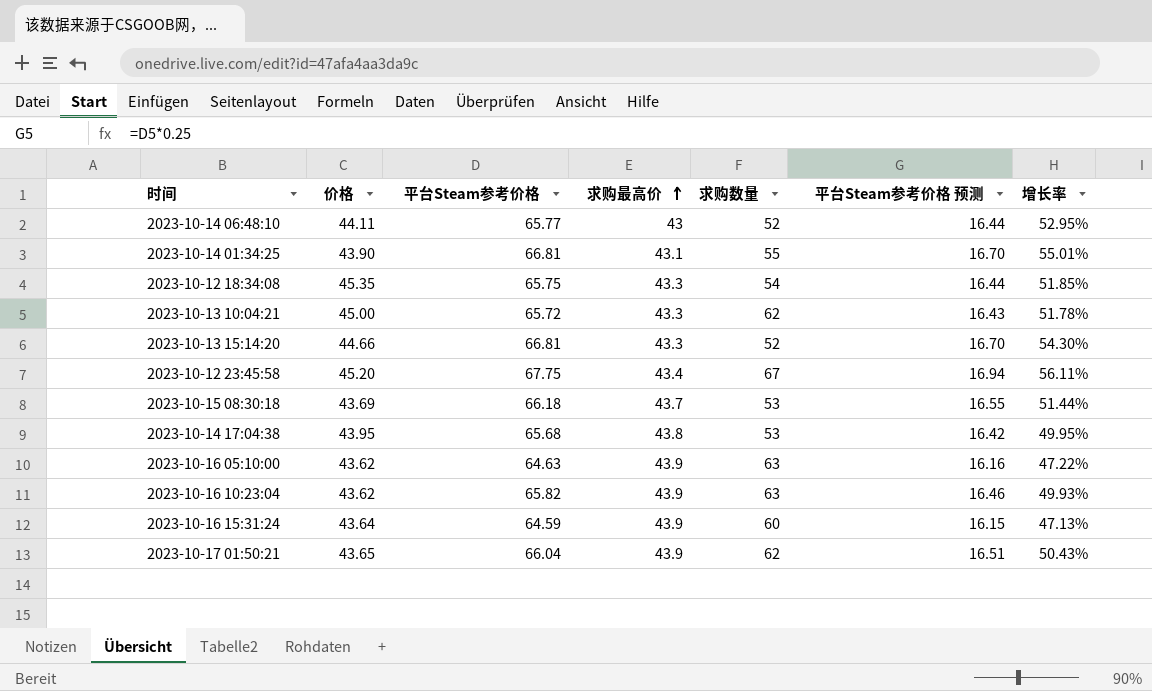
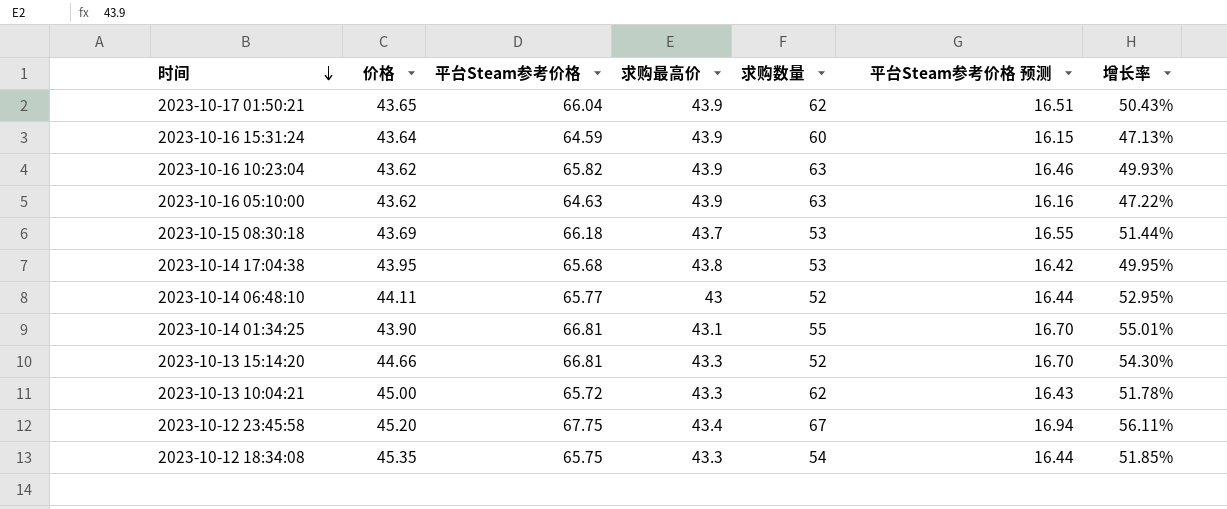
row order: 求购最高价 ascending -> 时间 descending

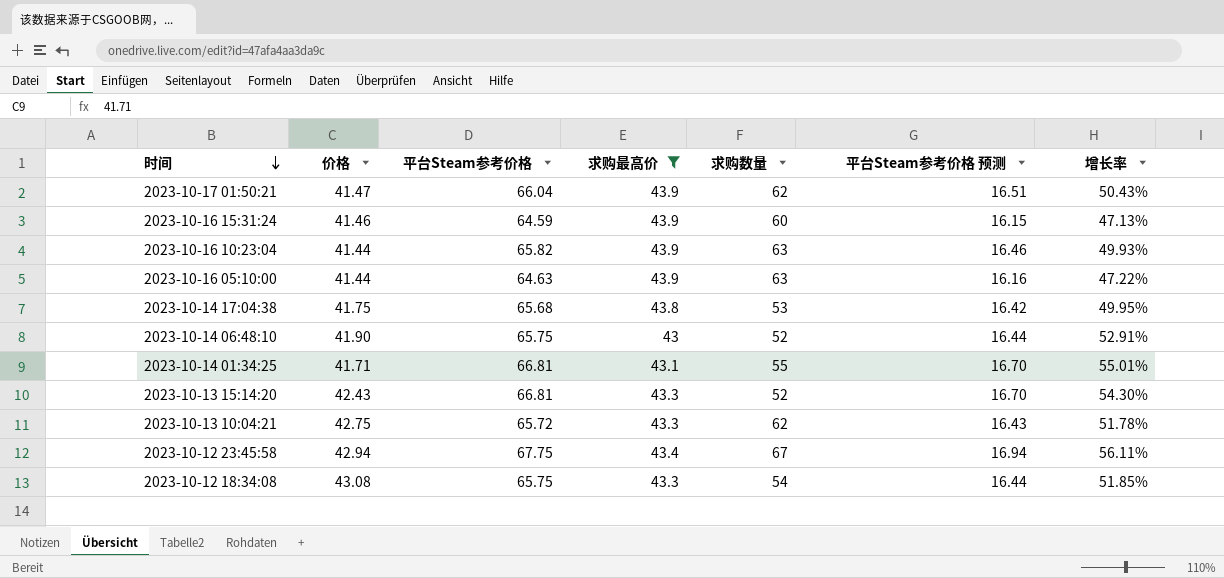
filter: none -> 求购最高价 != 43.7
2023-10-17 01:50:21 | 价格: 43.65 -> 41.47
2023-10-16 15:31:24 | 价格: 43.64 -> 41.46
2023-10-16 10:23:04 | 价格: 43.62 -> 41.44
2023-10-16 05:10:00 | 价格: 43.62 -> 41.44
2023-10-14 17:04:38 | 价格: 43.95 -> 41.75
2023-10-14 06:48:10 | 价格: 44.11 -> 41.90
2023-10-14 06:48:10 | 平台Steam参考价格: 65.77 -> 65.75
2023-10-14 06:48:10 | 增长率: 52.95% -> 52.91%
2023-10-14 01:34:25 | 价格: 43.90 -> 41.71
2023-10-13 15:14:20 | 价格: 44.66 -> 42.43
2023-10-13 10:04:21 | 价格: 45.00 -> 42.75
2023-10-12 23:45:58 | 价格: 45.20 -> 42.94
2023-10-12 18:34:08 | 价格: 45.35 -> 43.08

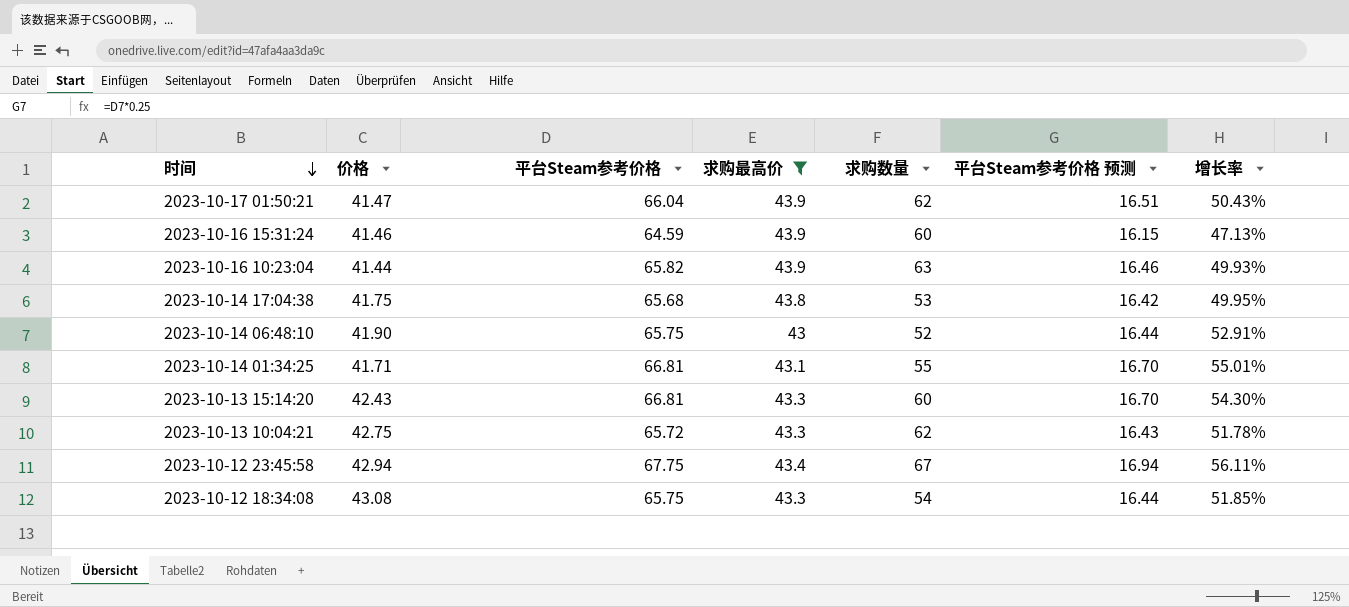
row 2023-10-16 05:10:00: 41.44 | 64.63 | 43.9 | 63 | 16.16 | 47.22% -> none
2023-10-13 15:14:20 | 求购数量: 52 -> 60

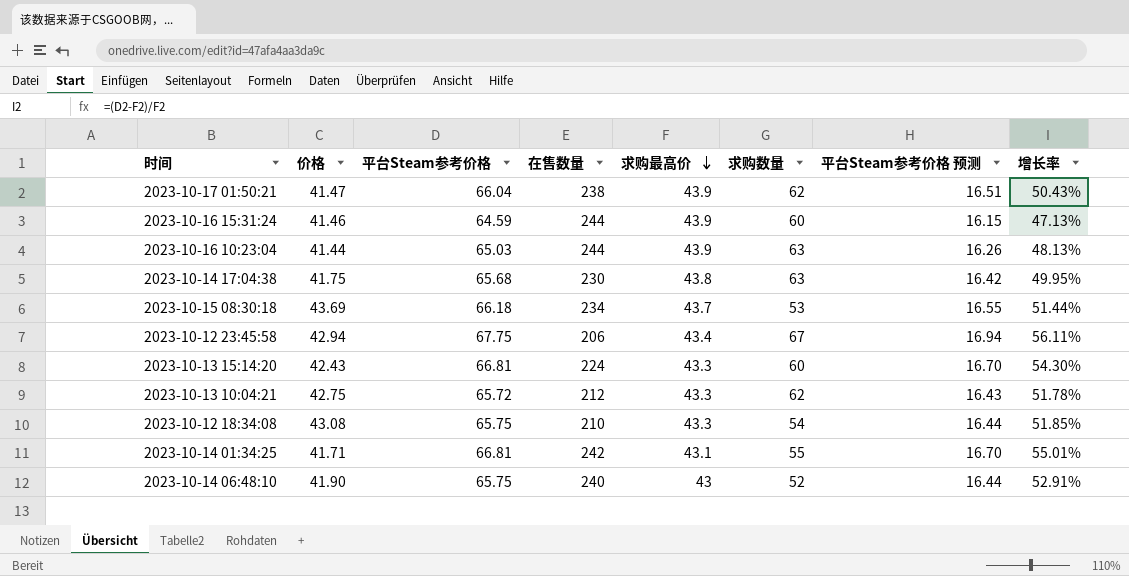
filter: 求购最高价 != 43.7 -> none
row order: 时间 descending -> 求购最高价 descending
column 在售数量 | position: none -> 4
2023-10-16 10:23:04 | 平台Steam参考价格: 65.82 -> 65.03
2023-10-16 10:23:04 | 平台Steam参考价格 预测: 16.46 -> 16.26
2023-10-16 10:23:04 | 增长率: 49.93% -> 48.13%
2023-10-14 17:04:38 | 求购数量: 53 -> 63

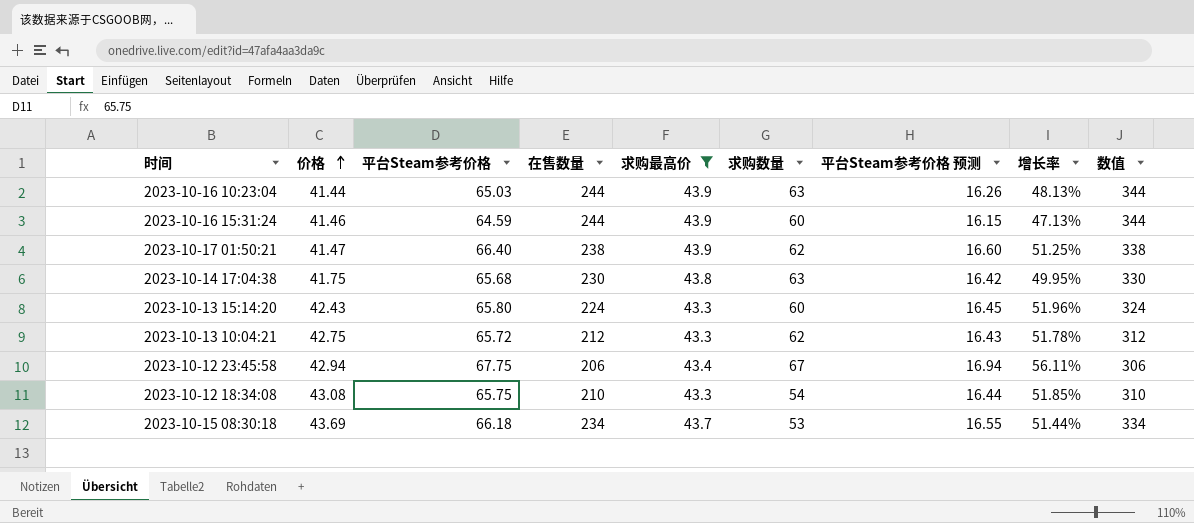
filter: none -> 求购最高价 >= 43.3
row order: 求购最高价 descending -> 价格 ascending
column 数值 | formula: none -> [在售数量] + 100
2023-10-17 01:50:21 | 平台Steam参考价格: 66.04 -> 66.40
2023-10-17 01:50:21 | 平台Steam参考价格 预测: 16.51 -> 16.60
2023-10-17 01:50:21 | 增长率: 50.43% -> 51.25%
2023-10-13 15:14:20 | 平台Steam参考价格: 66.81 -> 65.80
2023-10-13 15:14:20 | 平台Steam参考价格 预测: 16.70 -> 16.45
2023-10-13 15:14:20 | 增长率: 54.30% -> 51.96%

